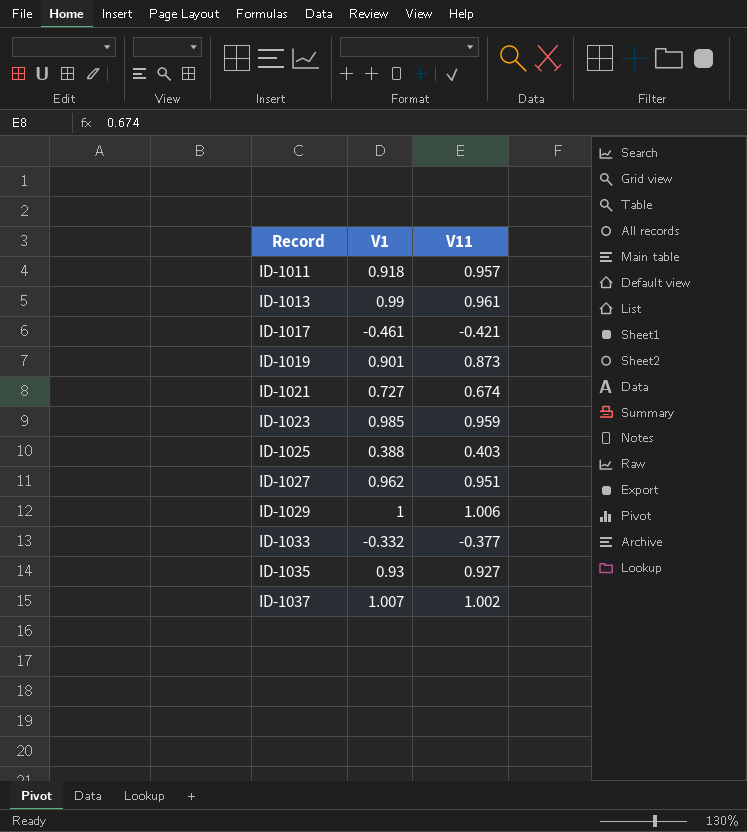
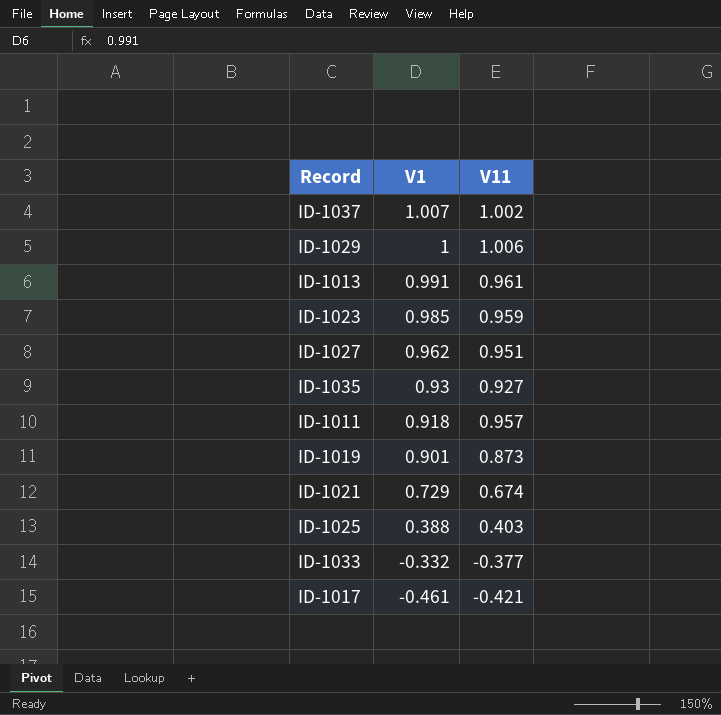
row order: Record ascending -> V1 descending
ID-1013 | V1: 0.99 -> 0.991
ID-1021 | V1: 0.727 -> 0.729

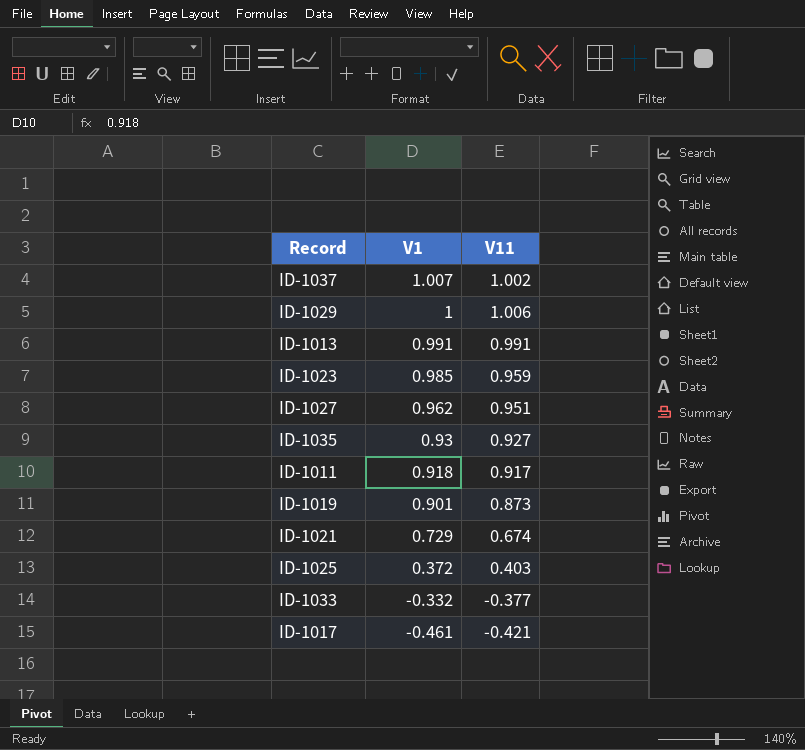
ID-1013 | V11: 0.961 -> 0.991
ID-1011 | V11: 0.957 -> 0.917
ID-1025 | V1: 0.388 -> 0.372

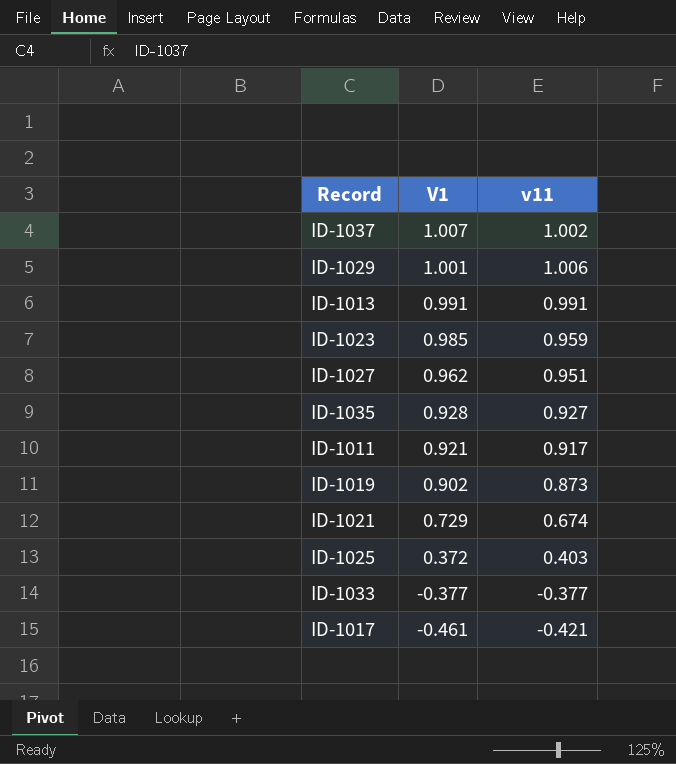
column name: V11 -> v11
ID-1029 | V1: 1 -> 1.001
ID-1035 | V1: 0.93 -> 0.928
ID-1011 | V1: 0.918 -> 0.921
ID-1019 | V1: 0.901 -> 0.902
ID-1033 | V1: -0.332 -> -0.377

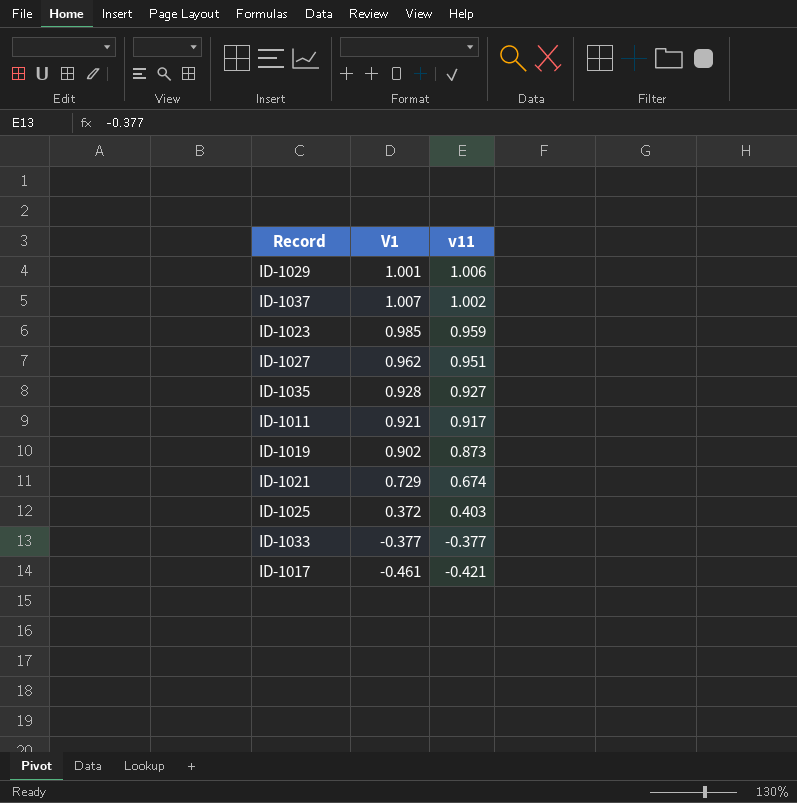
row order: V1 descending -> v11 descending
row ID-1013: 0.991 | 0.991 -> none

